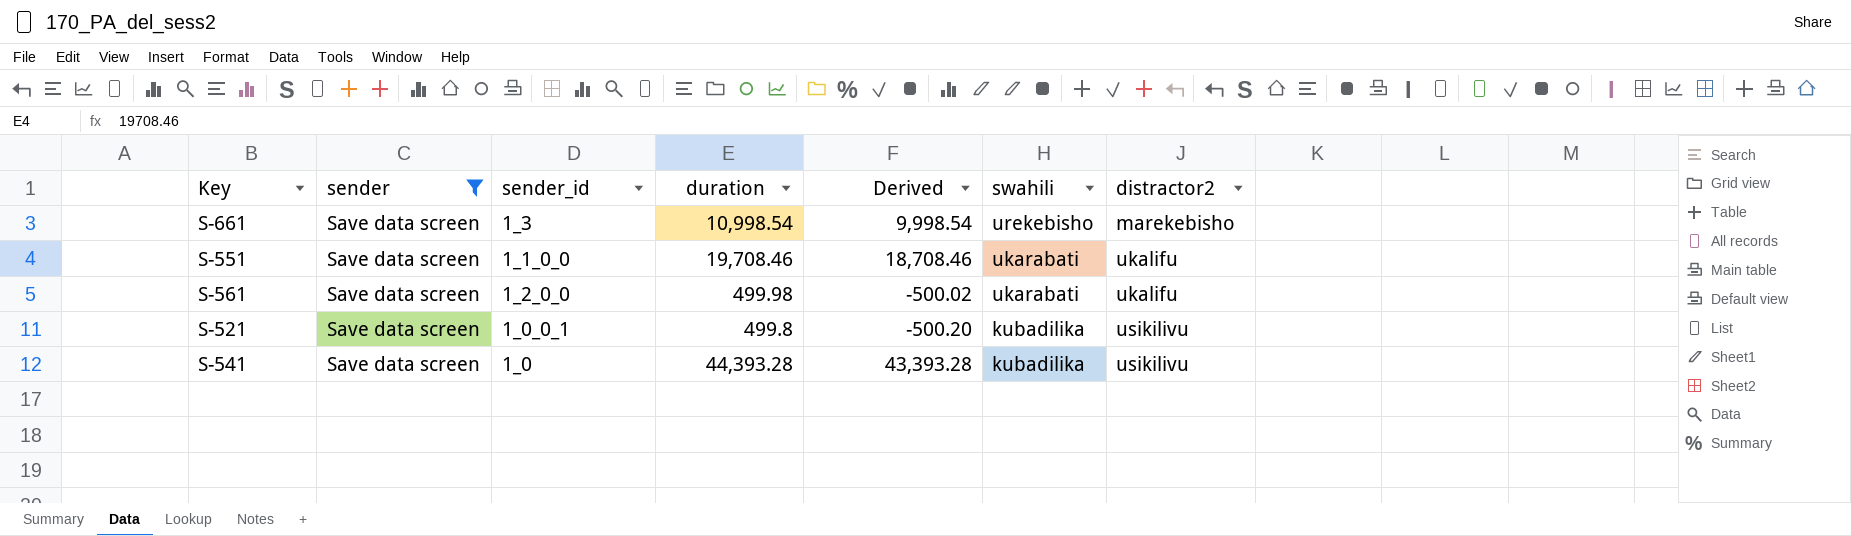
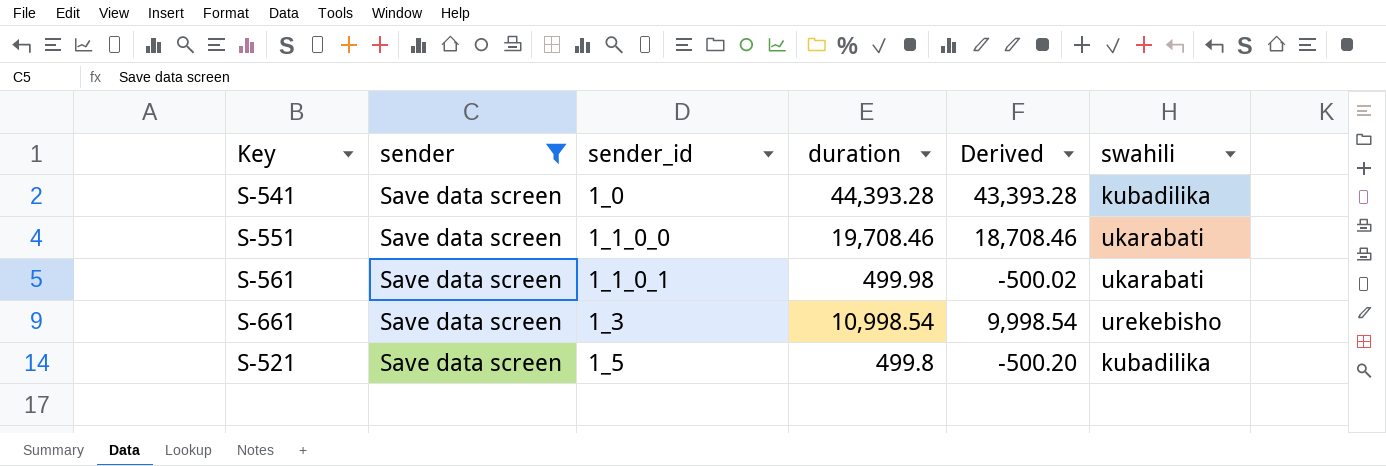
row order: swahili descending -> sender_id ascending
column distractor2 | position: 7 -> none
S-561 | sender_id: 1_2_0_0 -> 1_1_0_1
S-521 | sender_id: 1_0_0_1 -> 1_5

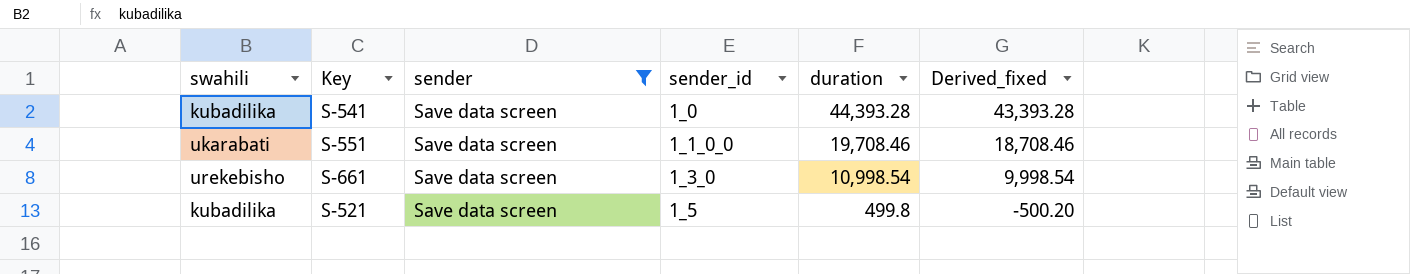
column swahili | position: 6 -> 1
column name: Derived -> Derived_fixed
row S-561: Save data screen | 1_1_0_1 | 499.98 | -500.02 | ukarabati -> none
S-661 | sender_id: 1_3 -> 1_3_0

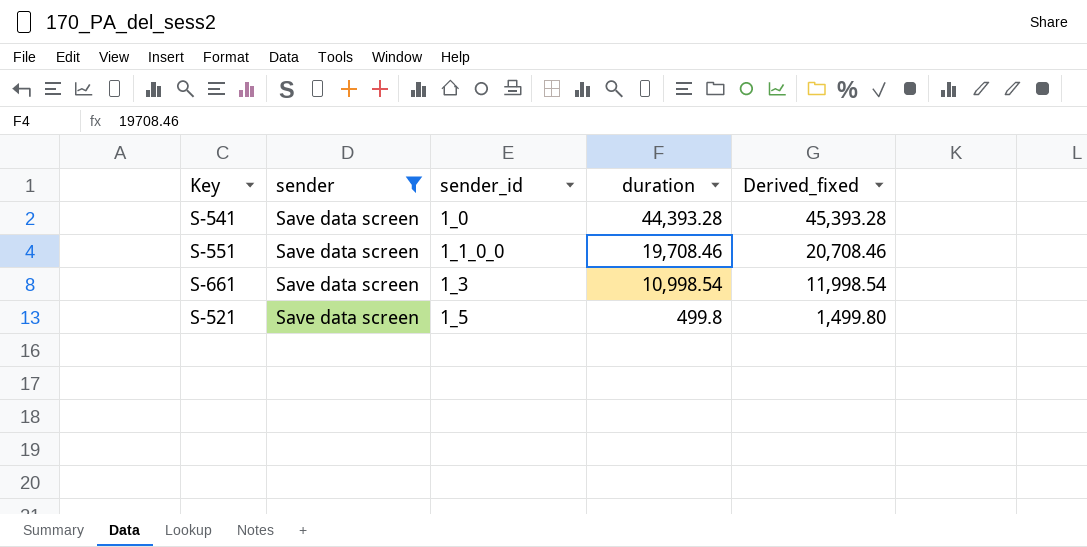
column swahili | position: 1 -> none
column Derived_fixed | formula: [duration] - 1000 -> [duration] + 1000
S-661 | sender_id: 1_3_0 -> 1_3

